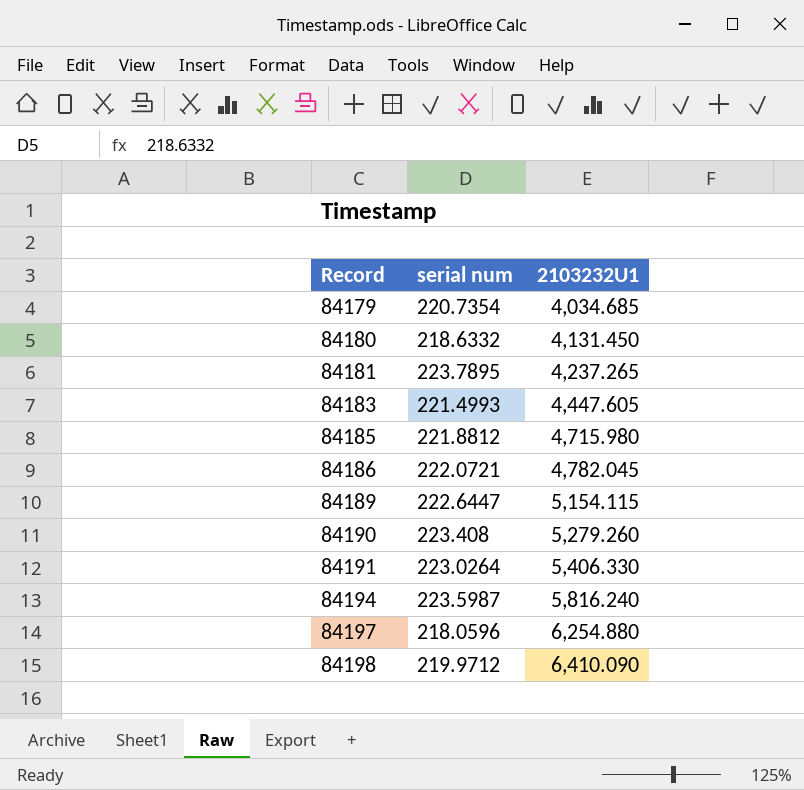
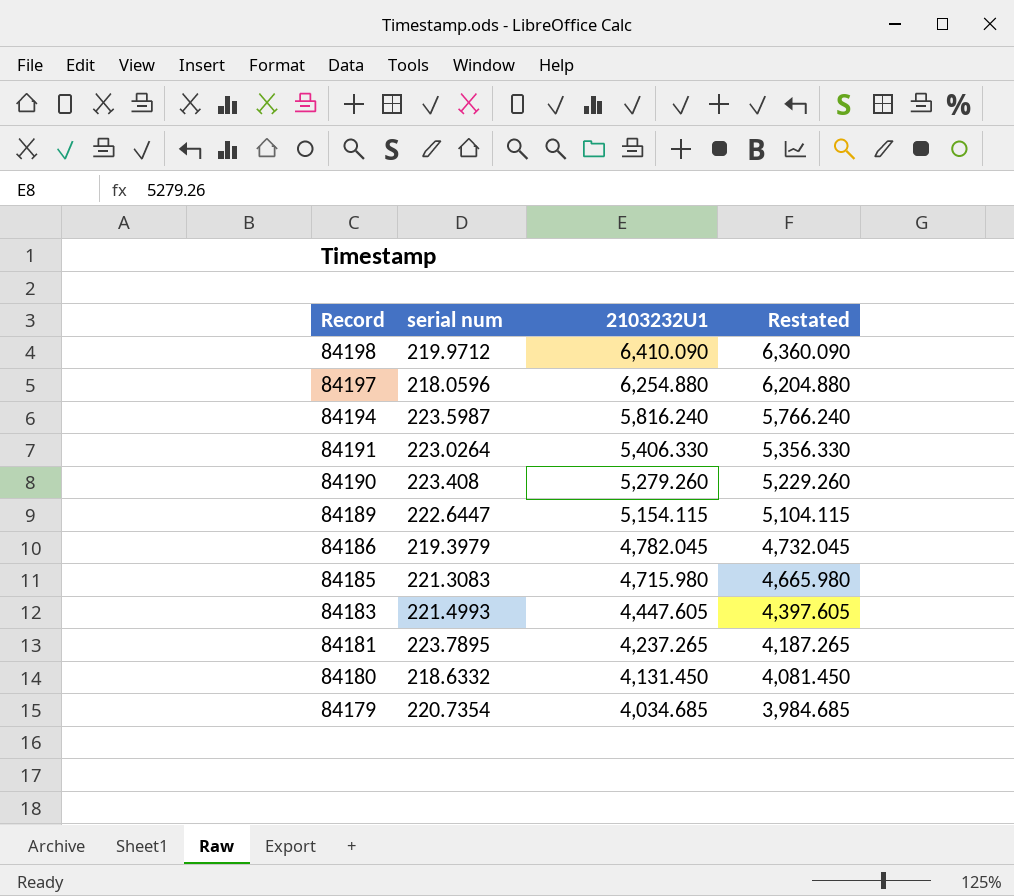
row order: Record ascending -> Record descending
column Restated | formula: none -> [2103232U1] - 50
84186 | serial num: 222.0721 -> 219.3979
84185 | serial num: 221.8812 -> 221.3083

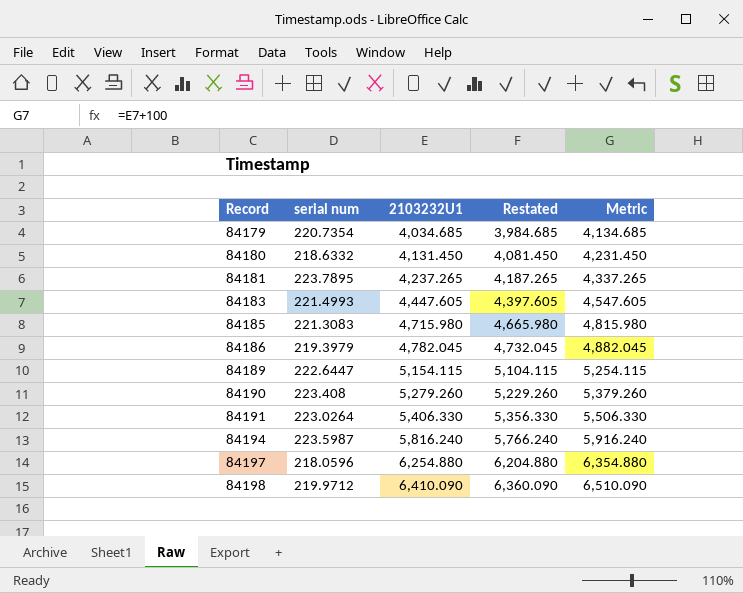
row order: Record descending -> Record ascending
column Metric | formula: none -> [2103232U1] + 100

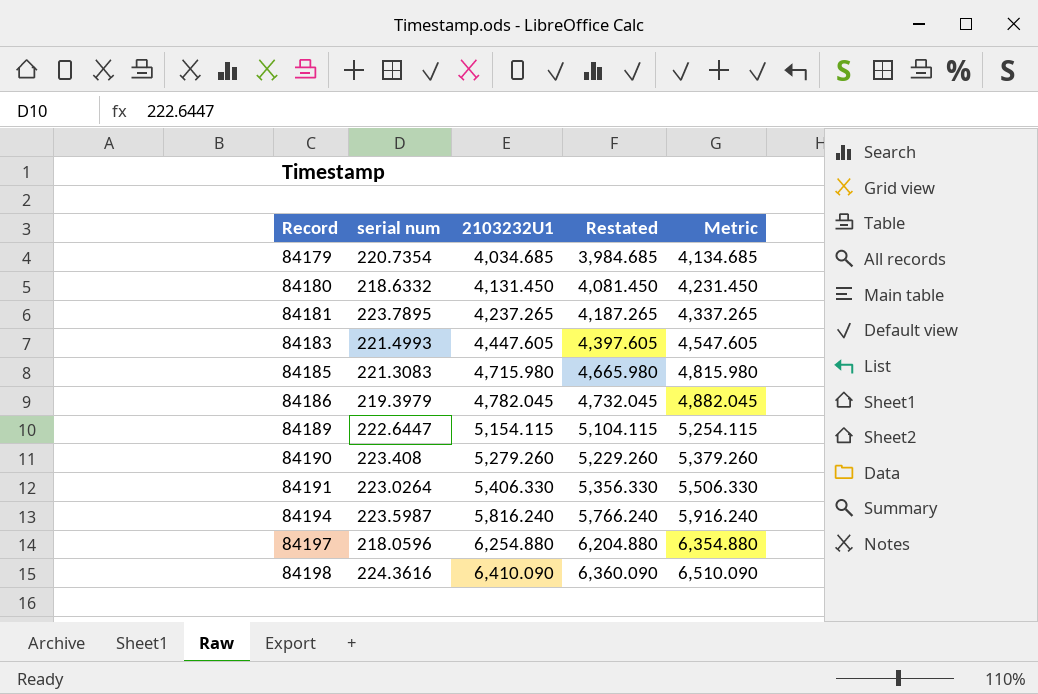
84198 | serial num: 219.9712 -> 224.3616

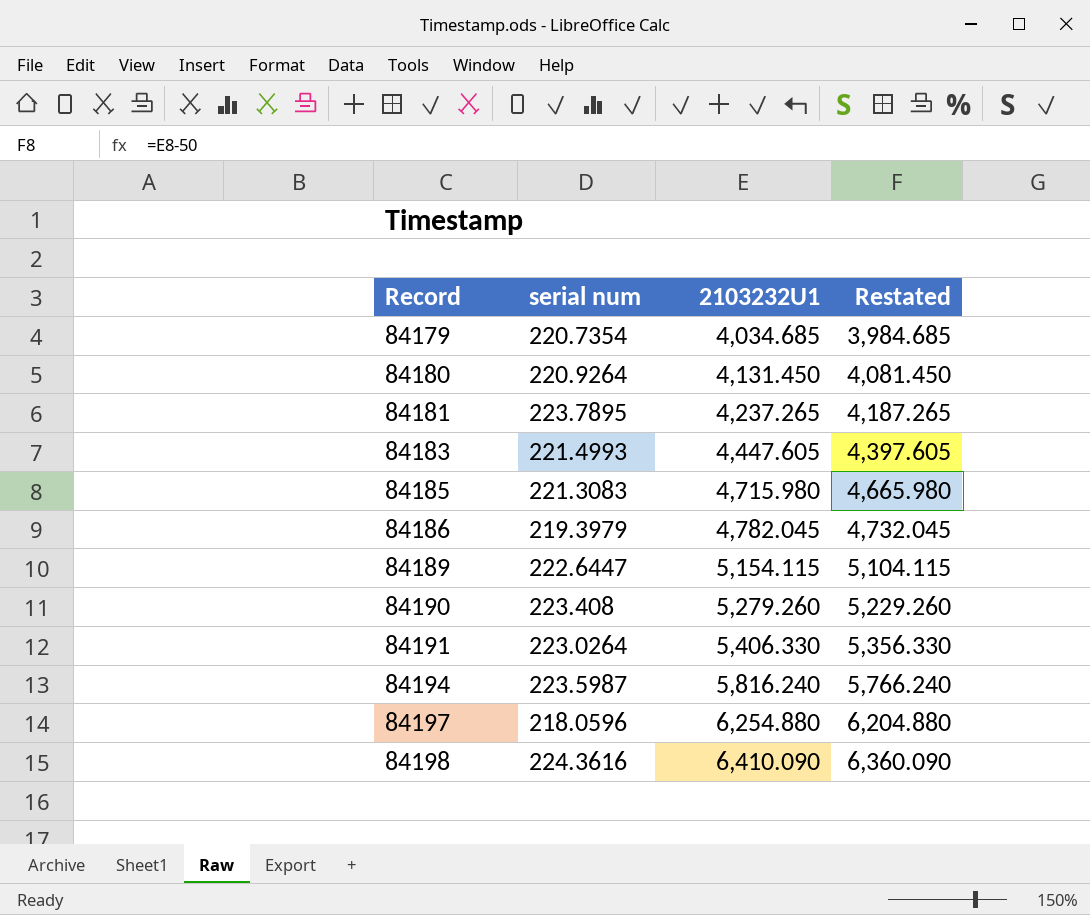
column Metric | formula: [2103232U1] + 100 -> none
84180 | serial num: 218.6332 -> 220.9264

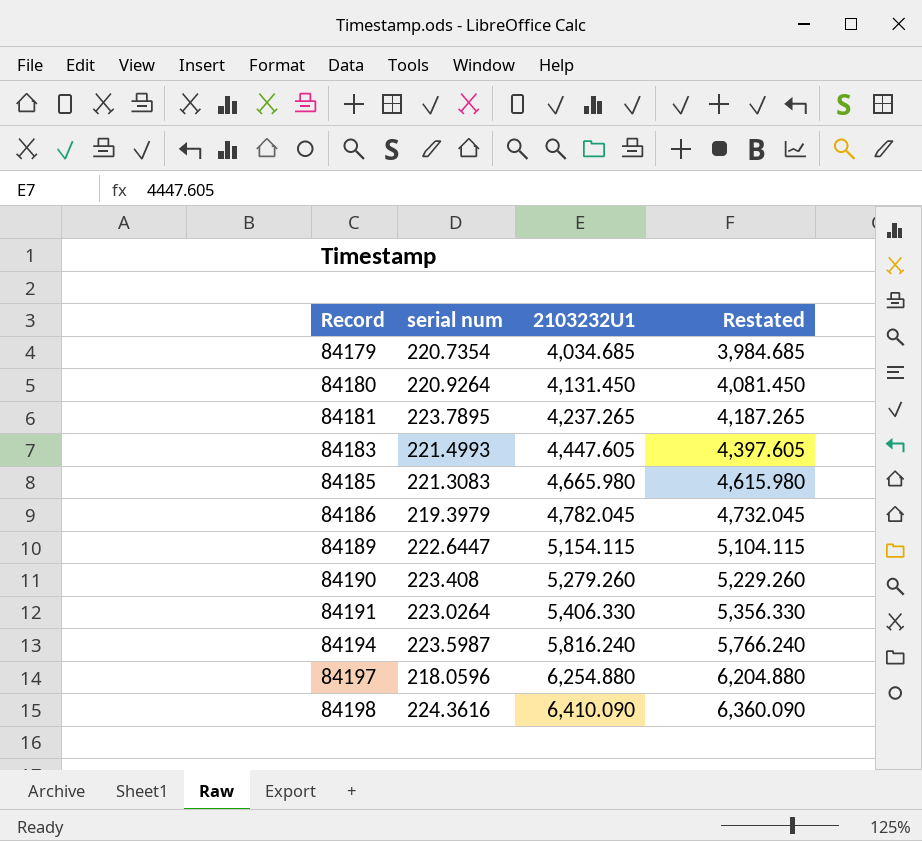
84185 | 2103232U1: 4,715.980 -> 4,665.980
84185 | Restated: 4,665.980 -> 4,615.980

